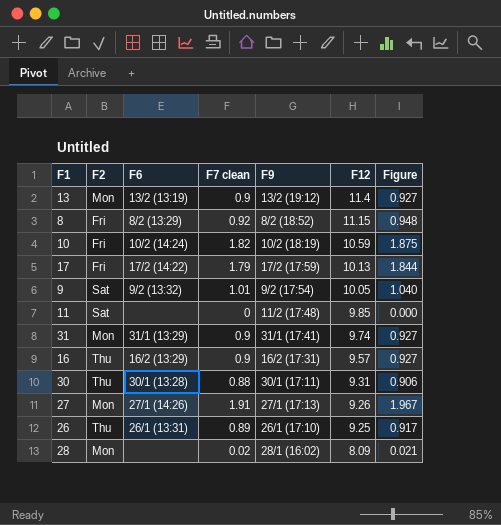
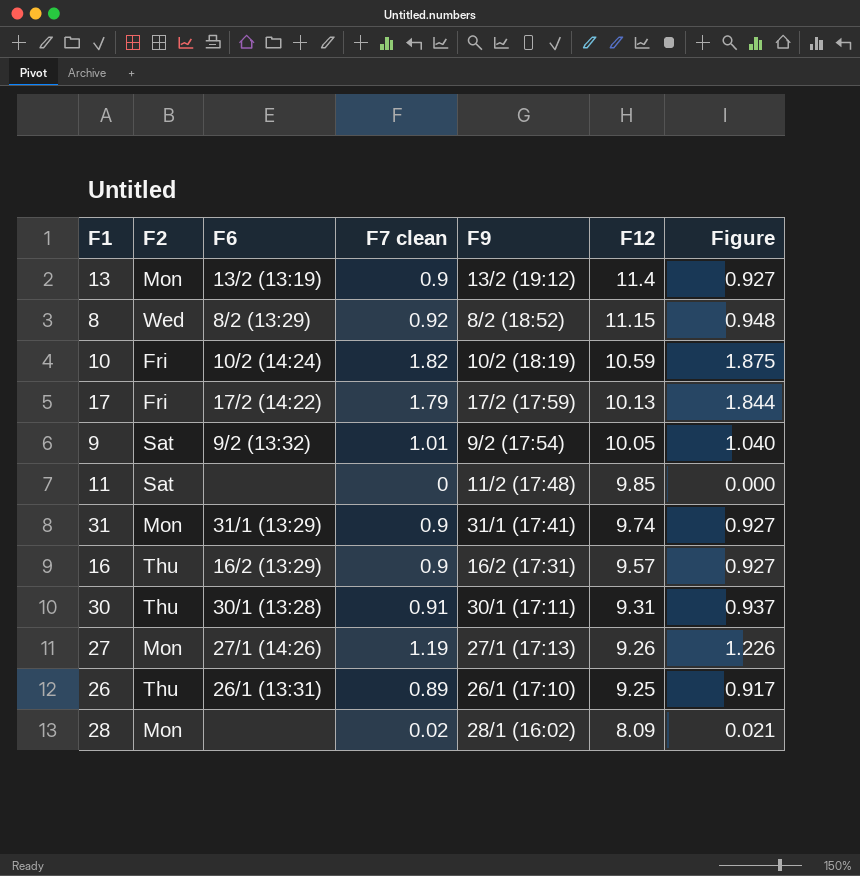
8 | F2: Fri -> Wed
30 | F7 clean: 0.88 -> 0.91
30 | Figure: 0.906 -> 0.937
27 | F7 clean: 1.91 -> 1.19
27 | Figure: 1.967 -> 1.226

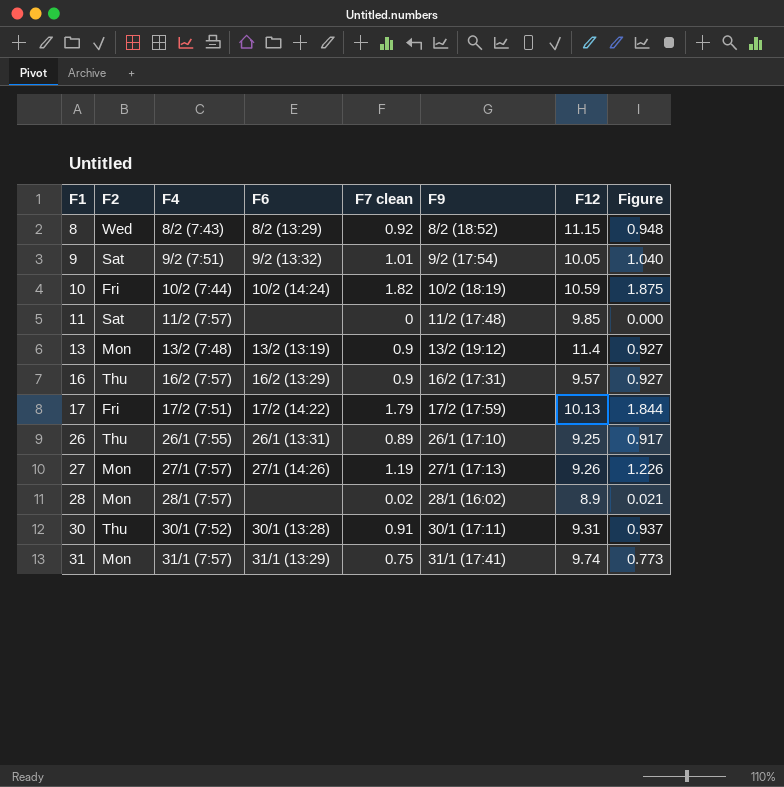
row order: F12 descending -> F1 ascending
column F4 | position: none -> 3
28 | F12: 8.09 -> 8.9
31 | F7 clean: 0.9 -> 0.75
31 | Figure: 0.927 -> 0.773

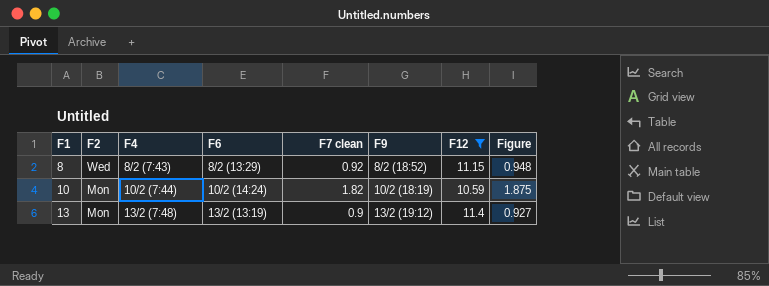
filter: none -> F12 >= 10.59
10 | F2: Fri -> Mon

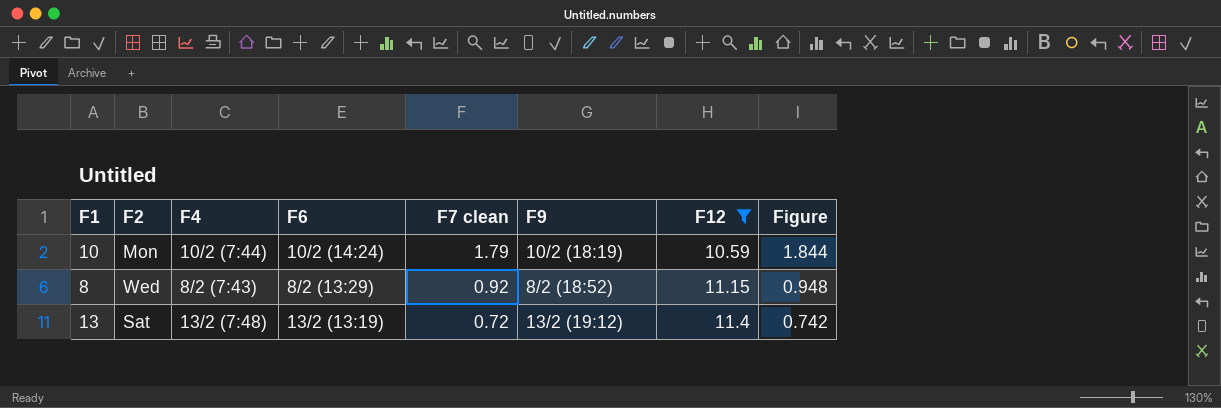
row order: F1 ascending -> F7 clean descending
10 | F7 clean: 1.82 -> 1.79
10 | Figure: 1.875 -> 1.844
13 | F2: Mon -> Sat
13 | F7 clean: 0.9 -> 0.72
13 | Figure: 0.927 -> 0.742

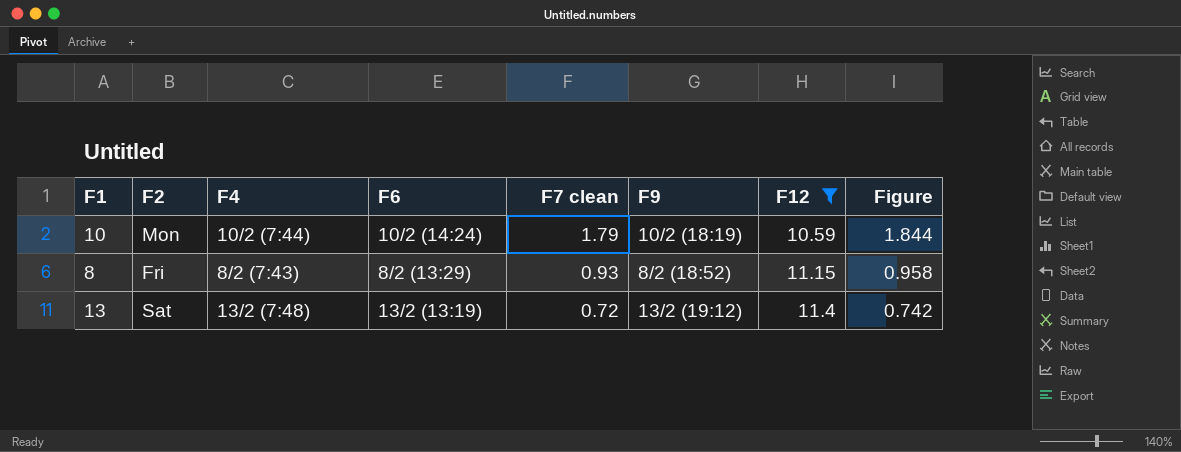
8 | F2: Wed -> Fri
8 | F7 clean: 0.92 -> 0.93
8 | Figure: 0.948 -> 0.958

